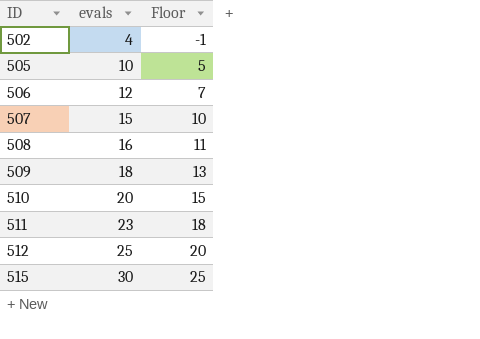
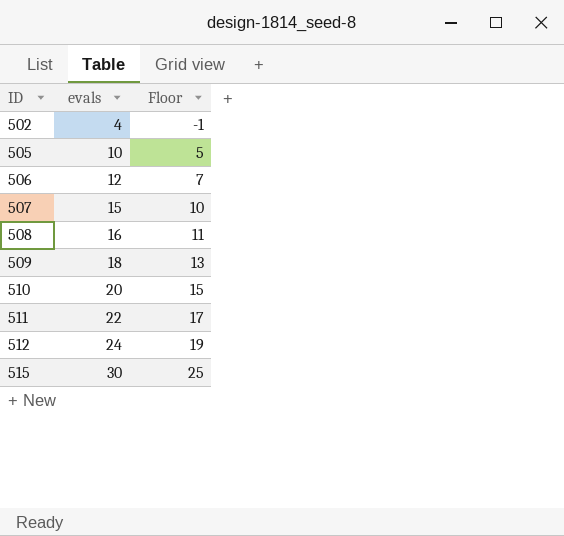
511 | evals: 23 -> 22
511 | Floor: 18 -> 17
512 | evals: 25 -> 24
512 | Floor: 20 -> 19

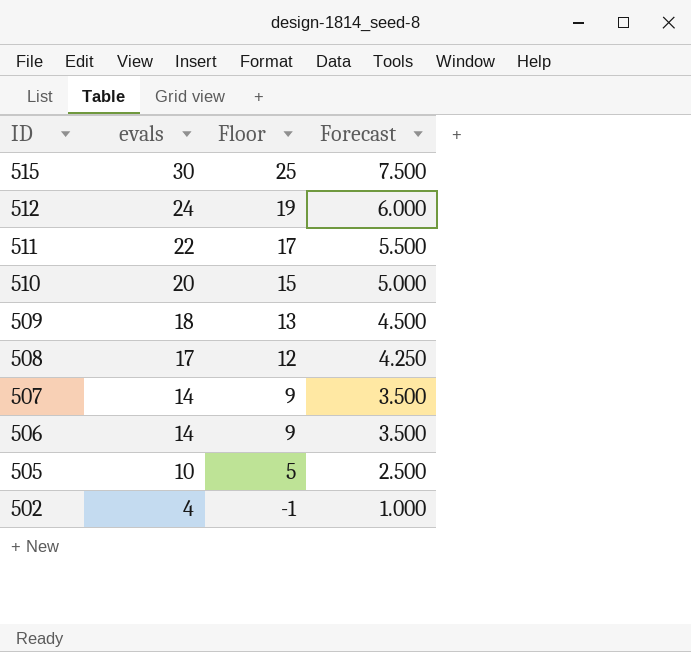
row order: ID ascending -> ID descending
column Forecast | formula: none -> [evals] * 0.25
508 | evals: 16 -> 17
508 | Floor: 11 -> 12
507 | evals: 15 -> 14
507 | Floor: 10 -> 9
506 | evals: 12 -> 14
506 | Floor: 7 -> 9

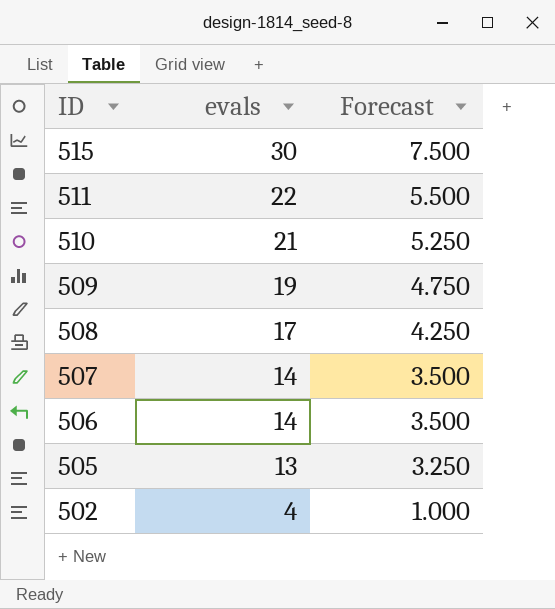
column Floor | formula: [evals] - 5 -> none
row 512: 24 | 19 | 6.000 -> none
510 | evals: 20 -> 21
510 | Forecast: 5.000 -> 5.250
509 | evals: 18 -> 19
509 | Forecast: 4.500 -> 4.750
505 | evals: 10 -> 13
505 | Forecast: 2.500 -> 3.250

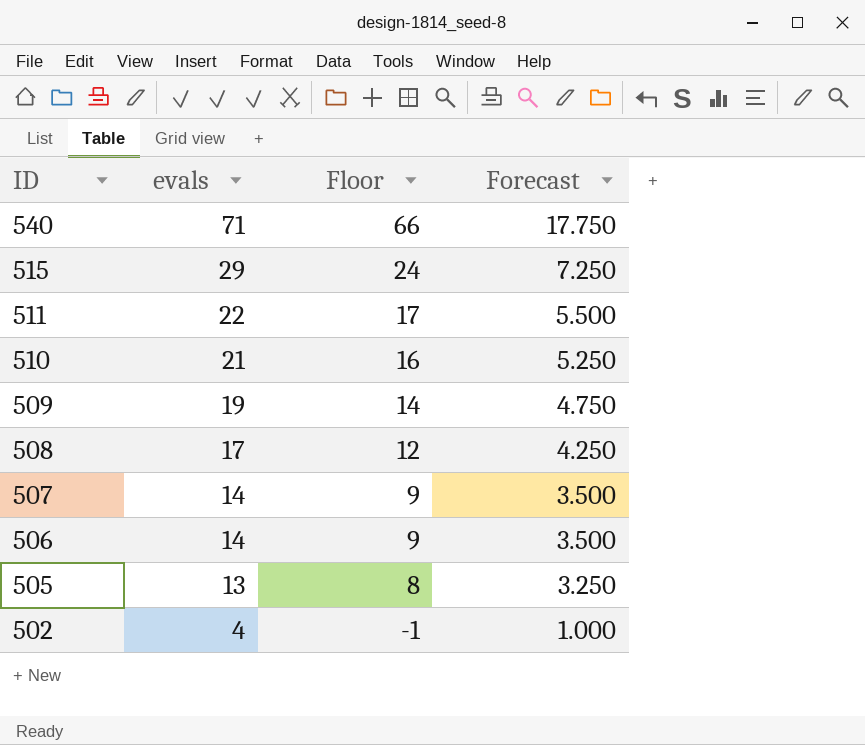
column Floor | formula: none -> [evals] - 5
row 540: none -> 71 | 66 | 17.750
515 | evals: 30 -> 29
515 | Forecast: 7.500 -> 7.250

